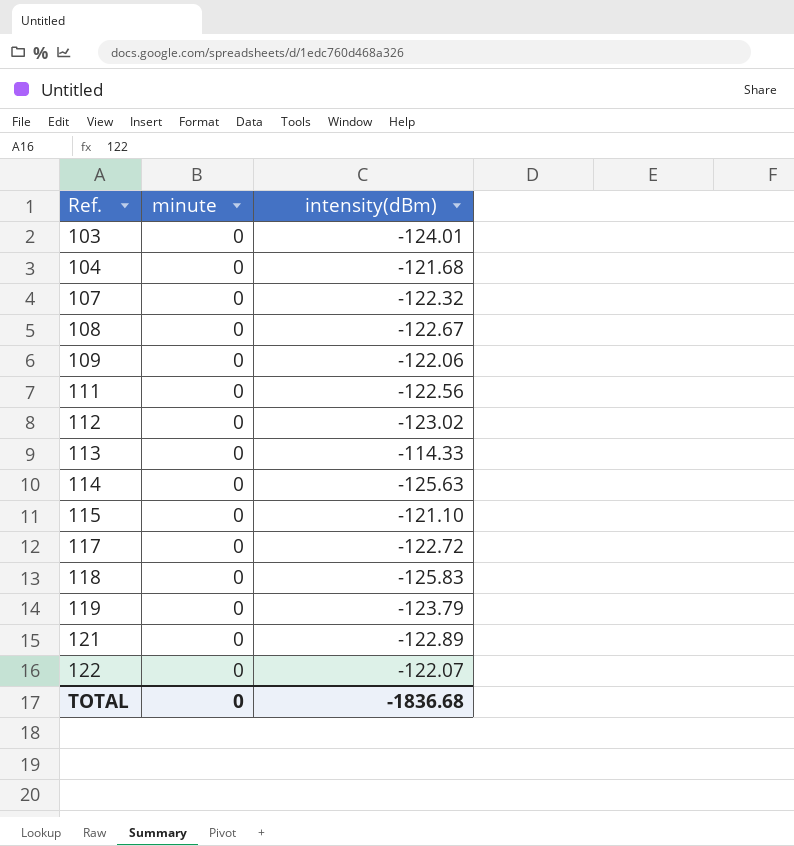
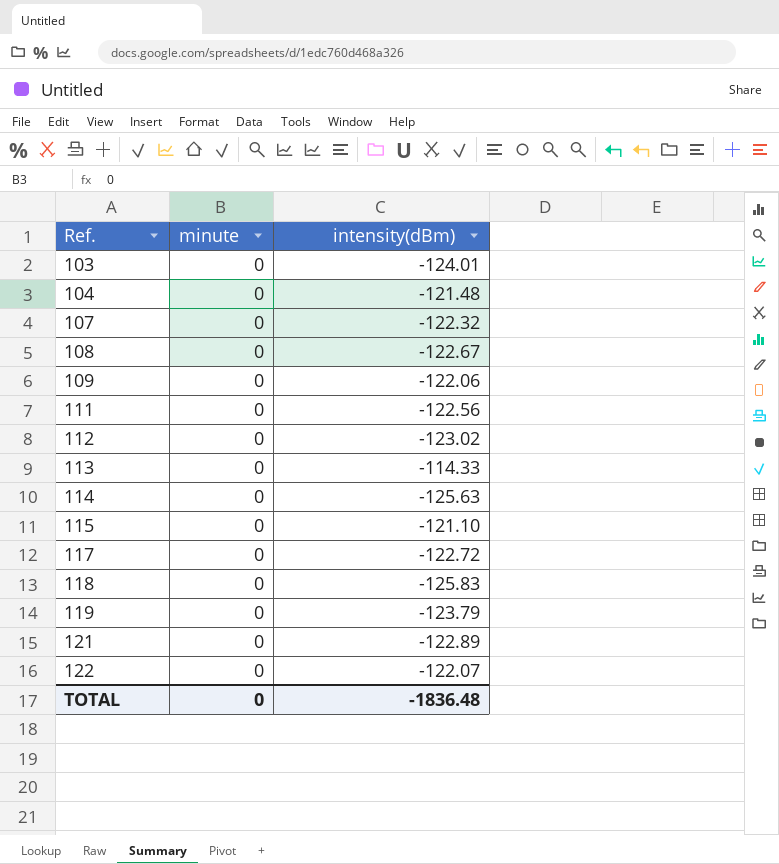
104 | intensity(dBm): -121.68 -> -121.48
TOTAL | intensity(dBm): -1836.68 -> -1836.48

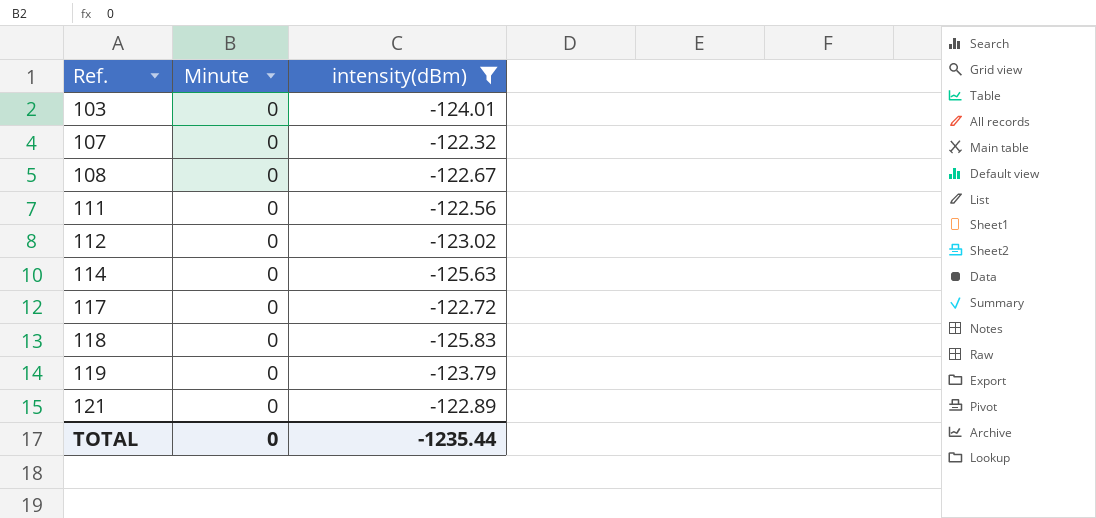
filter: none -> intensity(dBm) <= -122.32
column name: minute -> Minute
TOTAL | intensity(dBm): -1836.48 -> -1235.44

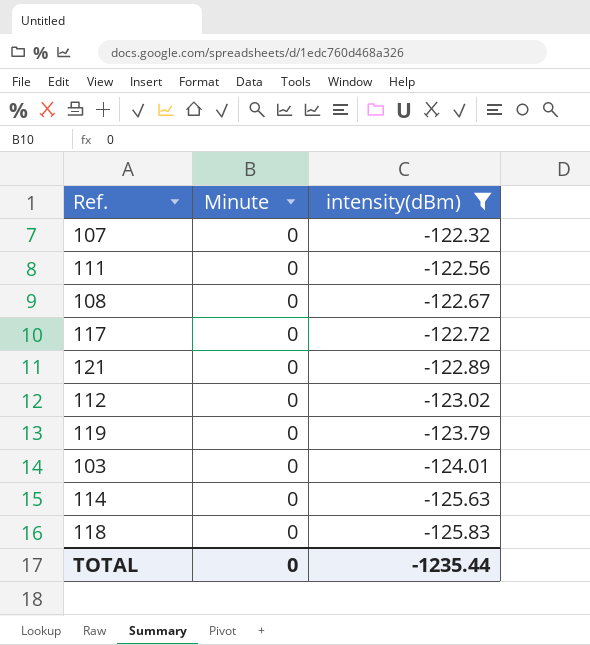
row order: Ref. ascending -> intensity(dBm) descending

